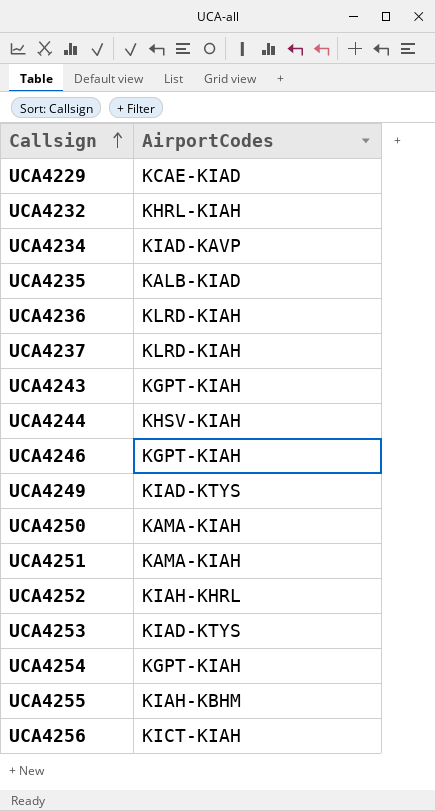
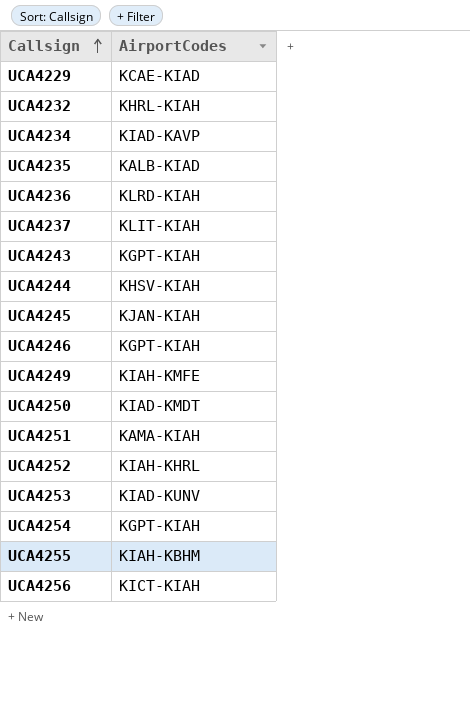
UCA4237 | AirportCodes: KLRD-KIAH -> KLIT-KIAH
row UCA4245: none -> KJAN-KIAH
UCA4249 | AirportCodes: KIAD-KTYS -> KIAH-KMFE
UCA4250 | AirportCodes: KAMA-KIAH -> KIAD-KMDT
UCA4253 | AirportCodes: KIAD-KTYS -> KIAD-KUNV

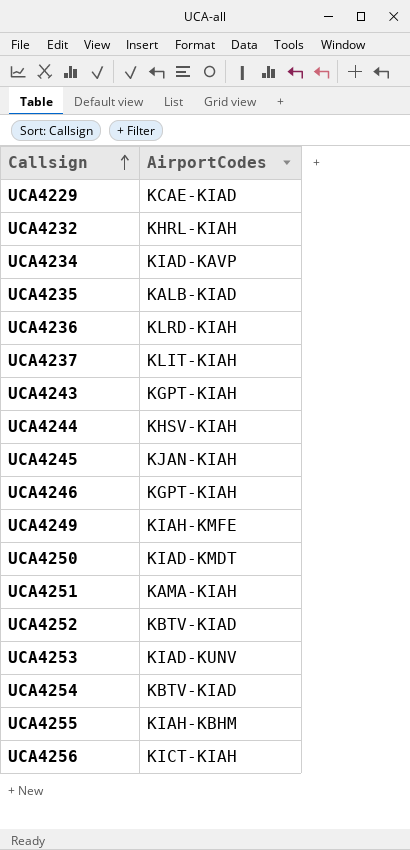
UCA4252 | AirportCodes: KIAH-KHRL -> KBTV-KIAD
UCA4254 | AirportCodes: KGPT-KIAH -> KBTV-KIAD

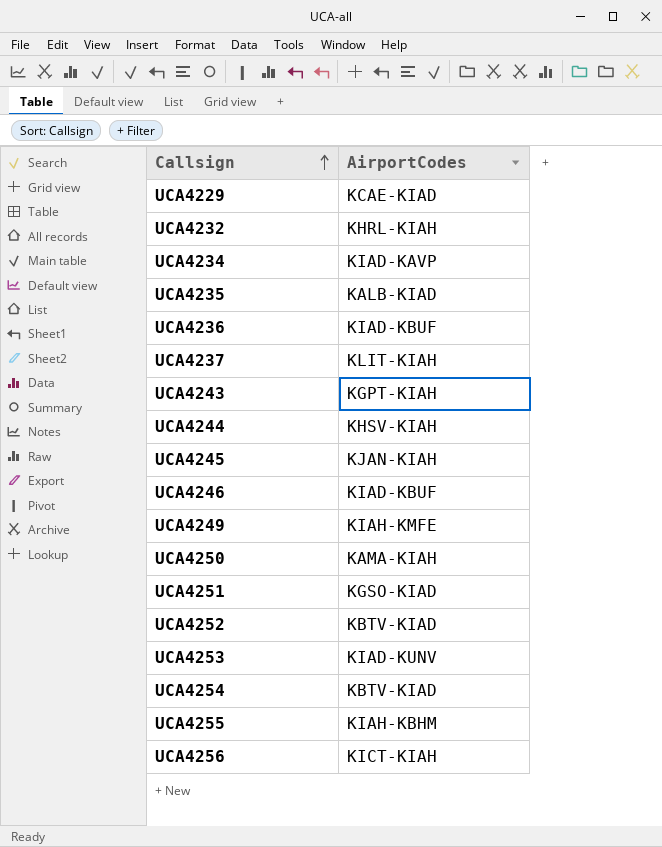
UCA4236 | AirportCodes: KLRD-KIAH -> KIAD-KBUF
UCA4246 | AirportCodes: KGPT-KIAH -> KIAD-KBUF
UCA4250 | AirportCodes: KIAD-KMDT -> KAMA-KIAH
UCA4251 | AirportCodes: KAMA-KIAH -> KGSO-KIAD

